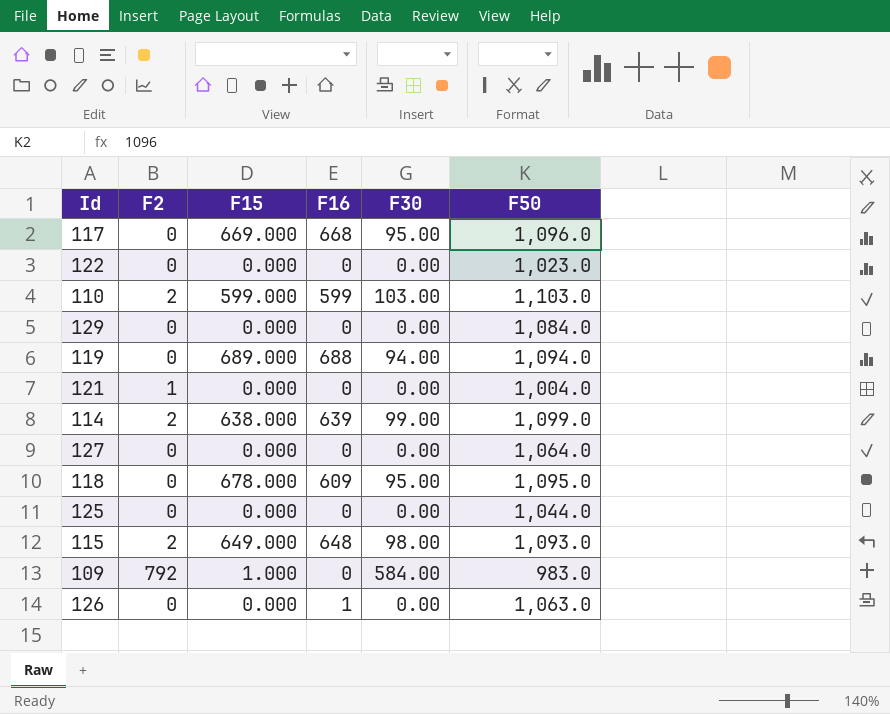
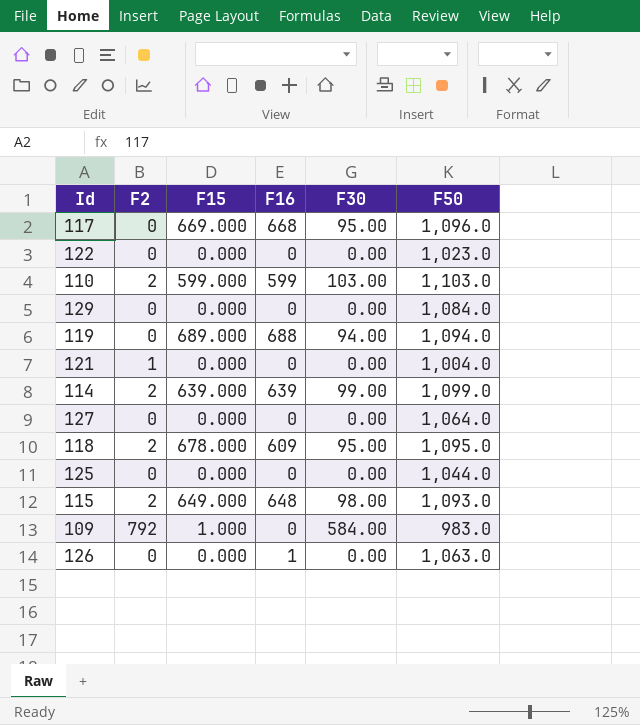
114 | F15: 638.000 -> 639.000
118 | F2: 0 -> 2

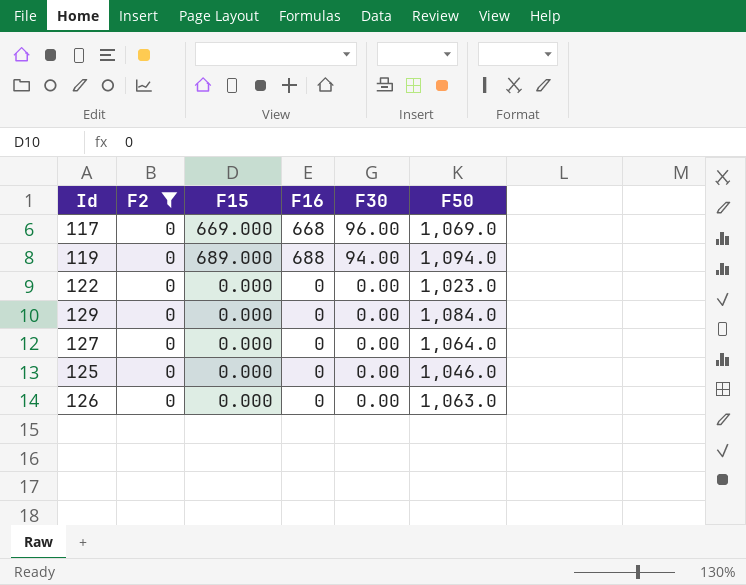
filter: none -> F2 = 0
row order: none -> F30 descending
117 | F30: 95.00 -> 96.00
117 | F50: 1,096.0 -> 1,069.0
125 | F50: 1,044.0 -> 1,046.0
126 | F16: 1 -> 0

